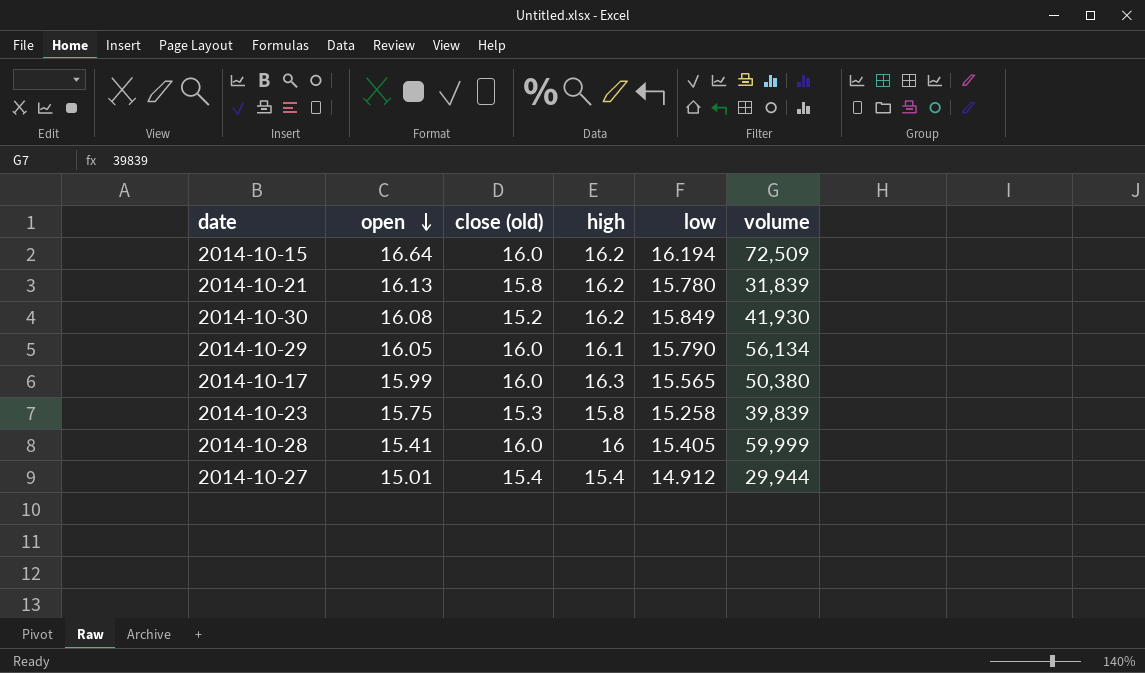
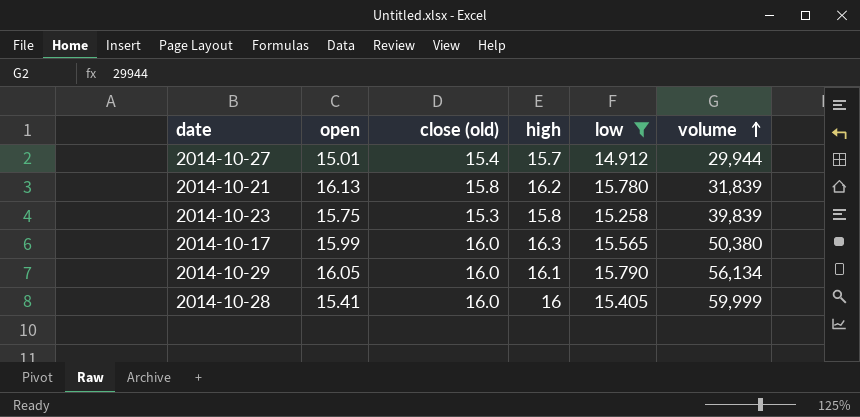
filter: none -> low <= 15.790
row order: open descending -> volume ascending
2014-10-27 | high: 15.4 -> 15.7

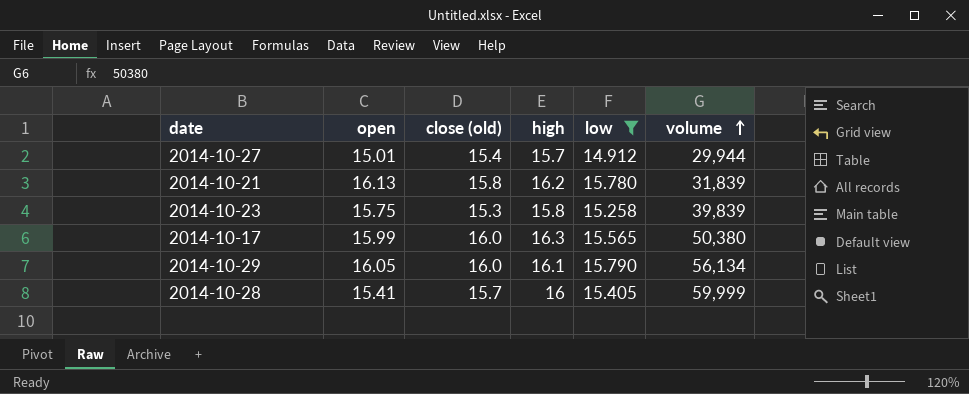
2014-10-28 | close (old): 16.0 -> 15.7

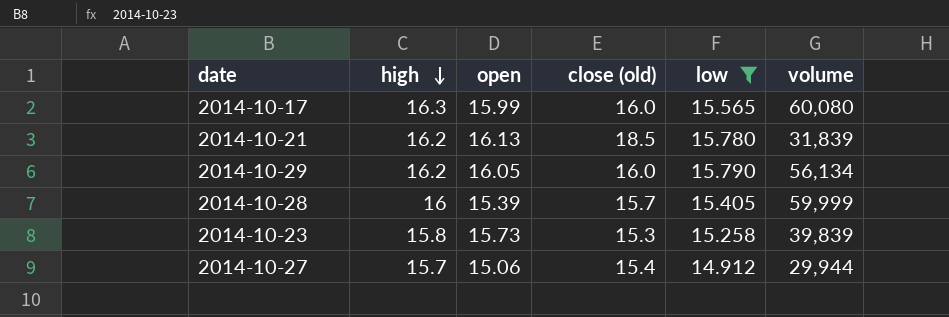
row order: volume ascending -> high descending
column high | position: 4 -> 2
2014-10-17 | volume: 50,380 -> 60,080
2014-10-21 | close (old): 15.8 -> 18.5
2014-10-29 | high: 16.1 -> 16.2
2014-10-28 | open: 15.41 -> 15.39
2014-10-23 | open: 15.75 -> 15.73
2014-10-27 | open: 15.01 -> 15.06

